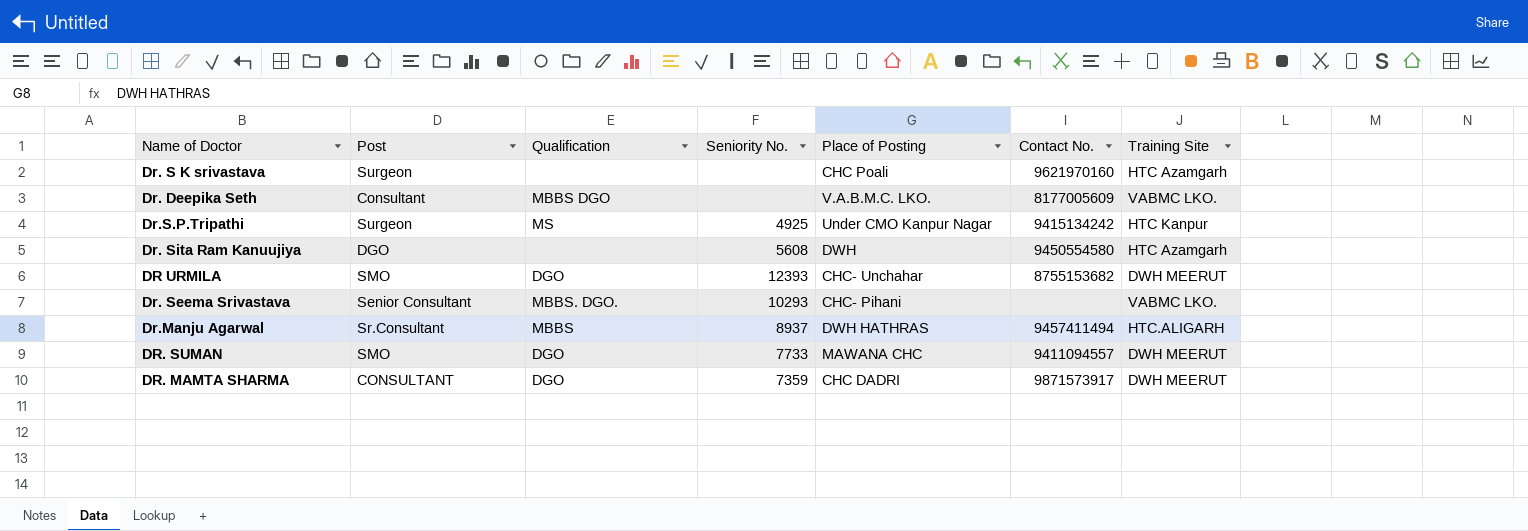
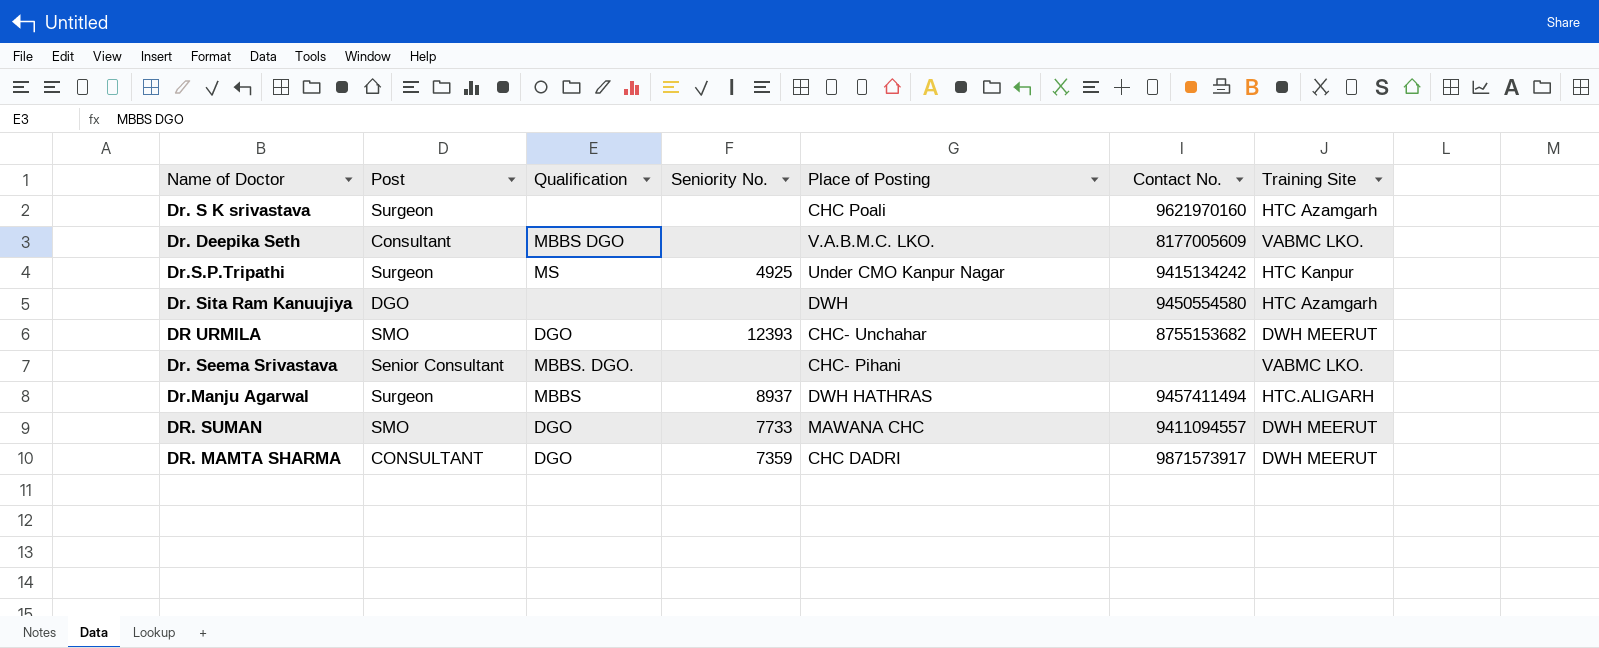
Dr. Sita Ram Kanuujiya | Seniority No.: 5608 -> none
Dr. Seema Srivastava | Seniority No.: 10293 -> none
Dr.Manju Agarwal | Post: Sr.Consultant -> Surgeon

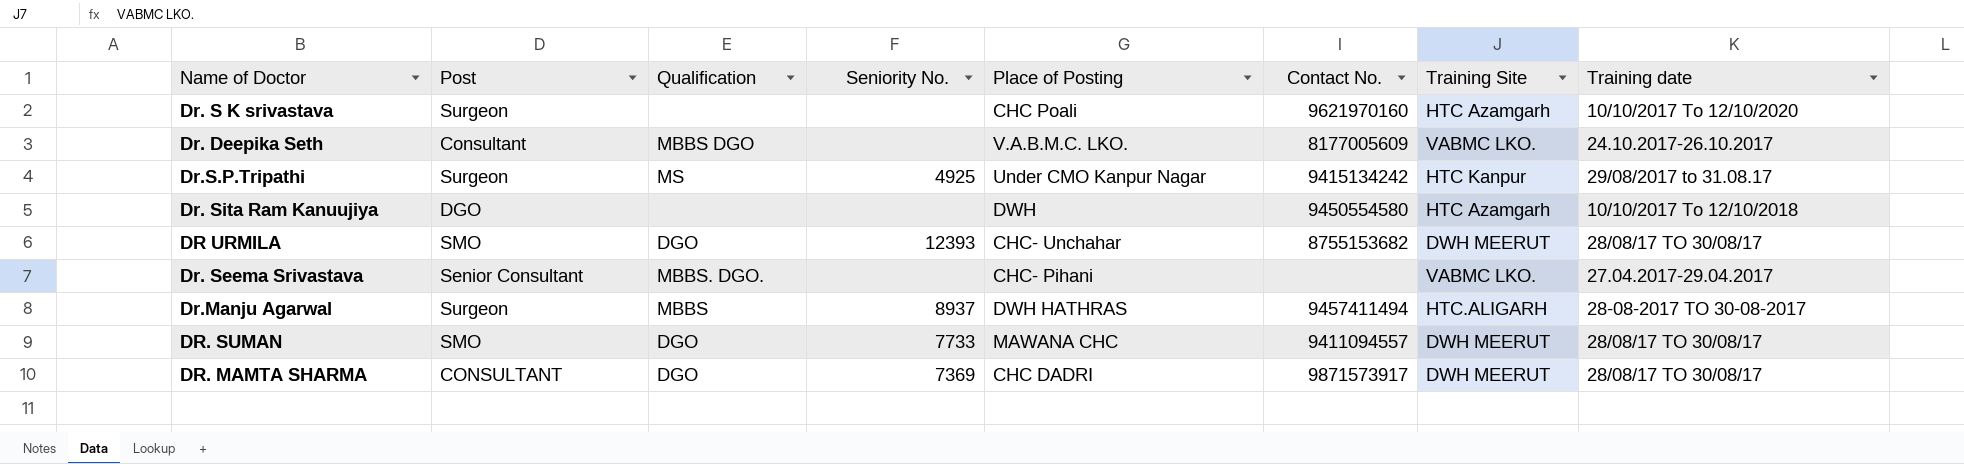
column Training date | position: none -> 8
DR. MAMTA SHARMA | Seniority No.: 7359 -> 7369

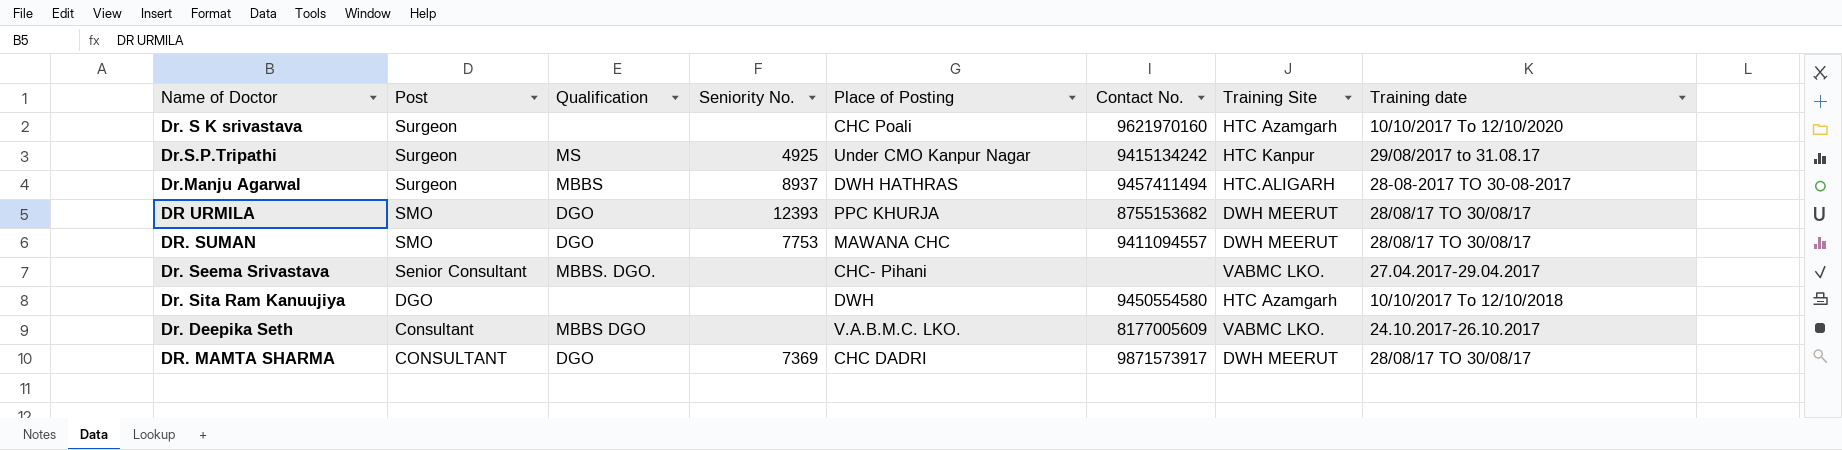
row order: none -> Post descending
DR URMILA | Place of Posting: CHC- Unchahar -> PPC KHURJA
DR. SUMAN | Seniority No.: 7733 -> 7753

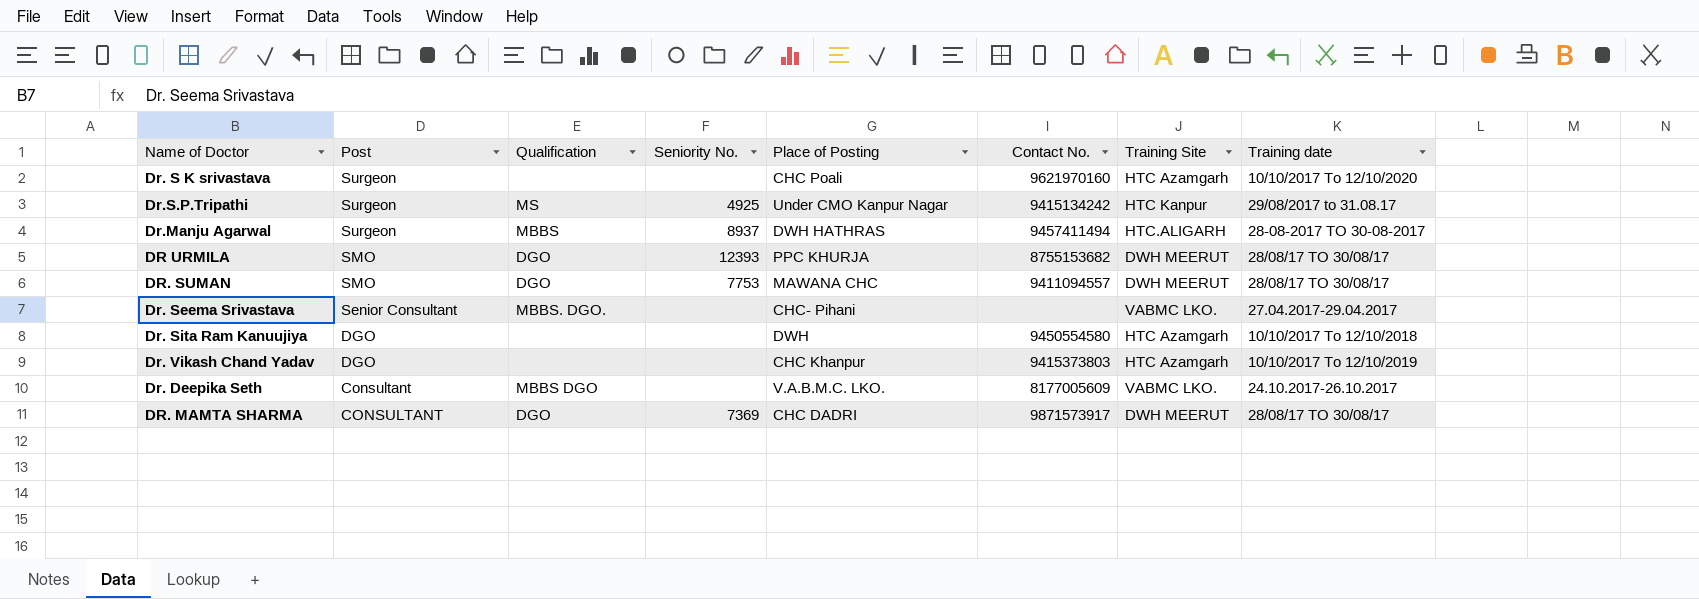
row Dr. Vikash Chand Yadav: none -> DGO | none | none | CHC Khanpur | 9415373803 | HTC Azamgarh | 10/10/2017 To 12/10/2019

